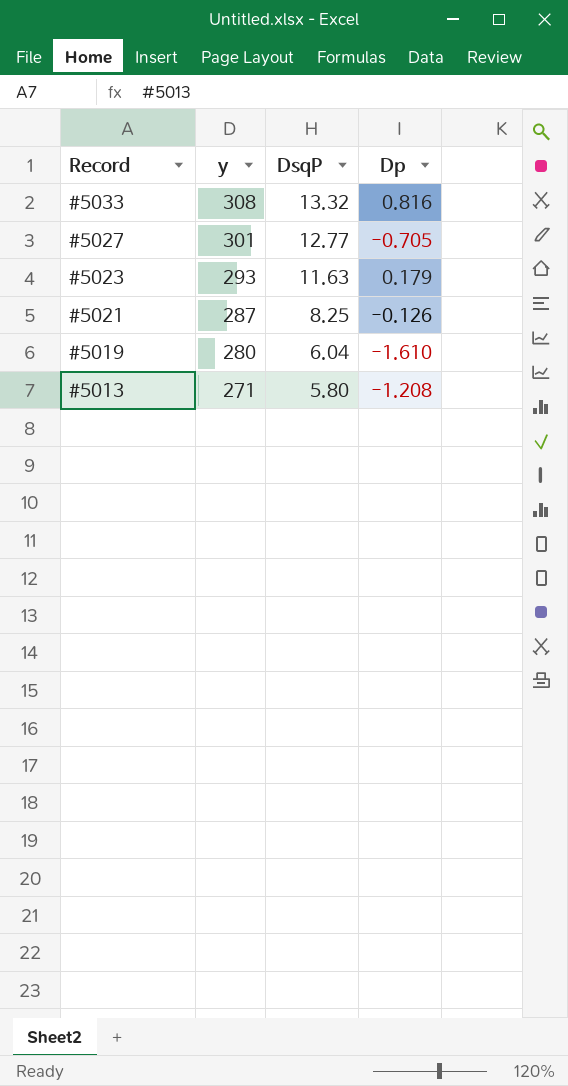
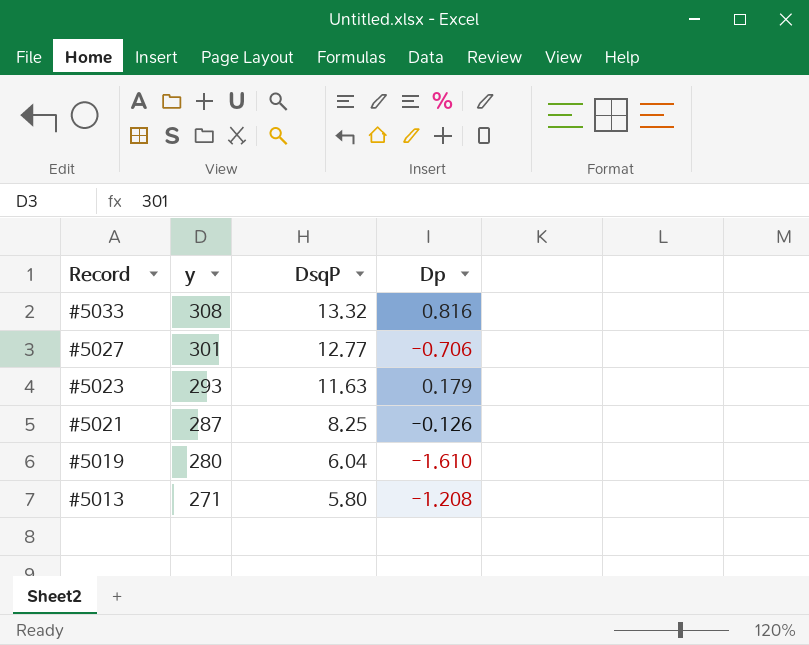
#5027 | Dp: -0.705 -> -0.706

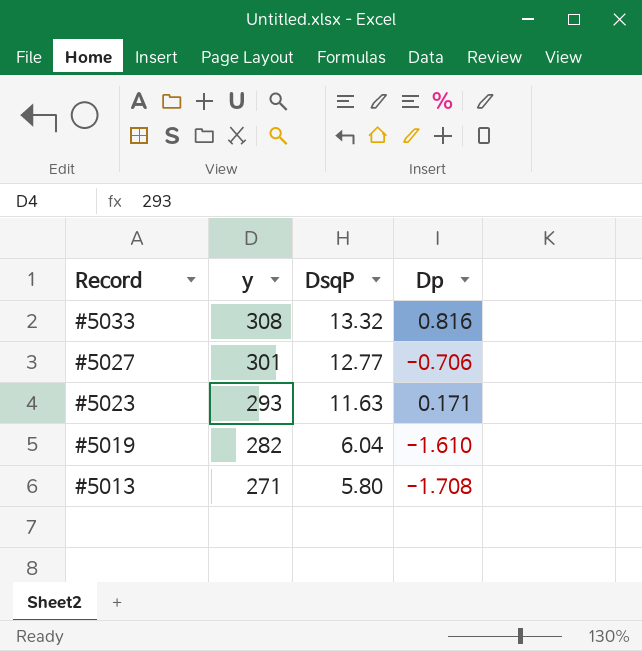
row #5021: 287 | 8.25 | -0.126 -> none
#5023 | Dp: 0.179 -> 0.171
#5019 | y: 280 -> 282
#5013 | Dp: -1.208 -> -1.708

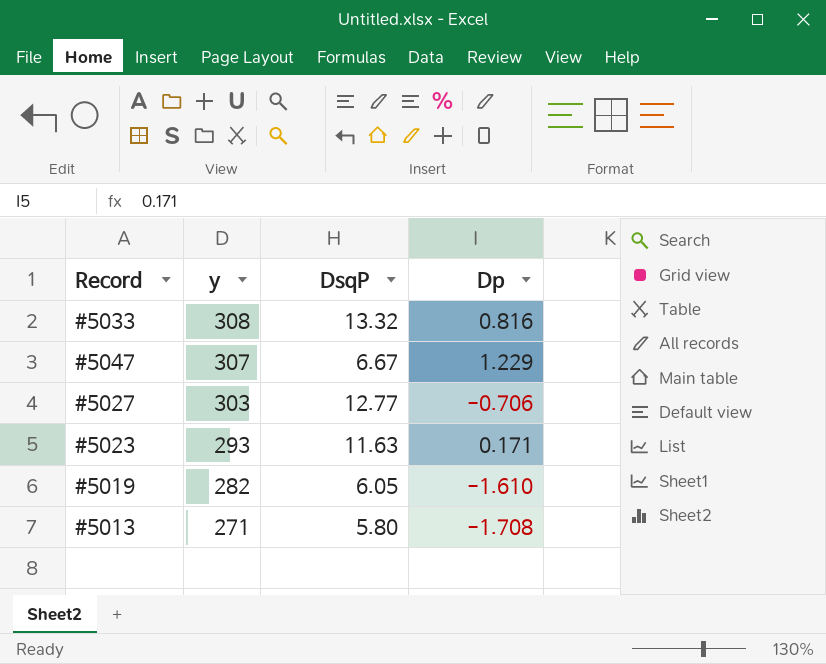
row #5047: none -> 307 | 6.67 | 1.229
#5027 | y: 301 -> 303
#5019 | DsqP: 6.04 -> 6.05

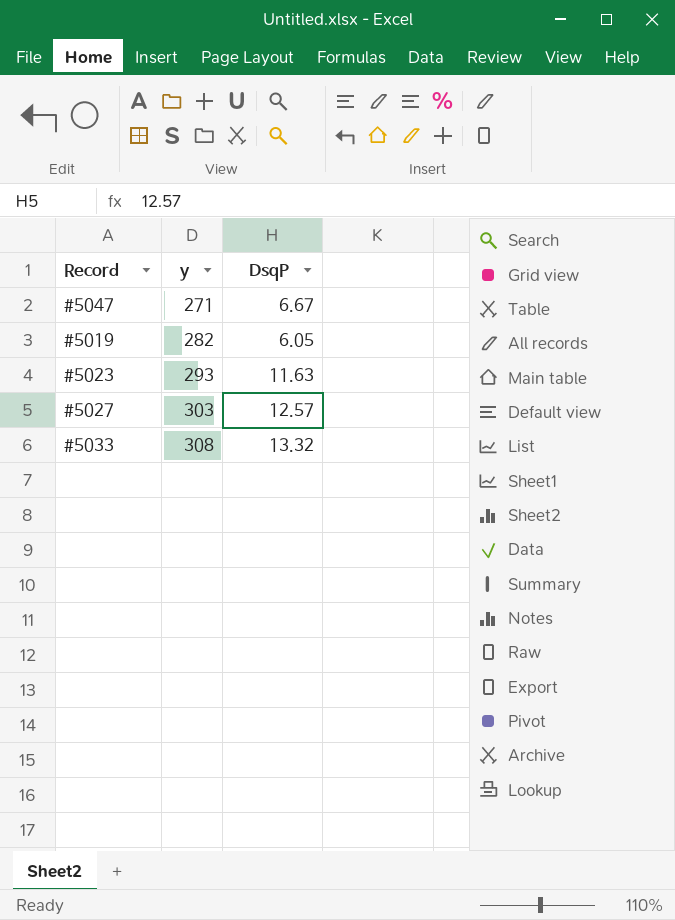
row order: y descending -> y ascending
column Dp | position: 4 -> none
row #5013: 271 | 5.80 | -1.708 -> none
#5047 | y: 307 -> 271
#5027 | DsqP: 12.77 -> 12.57

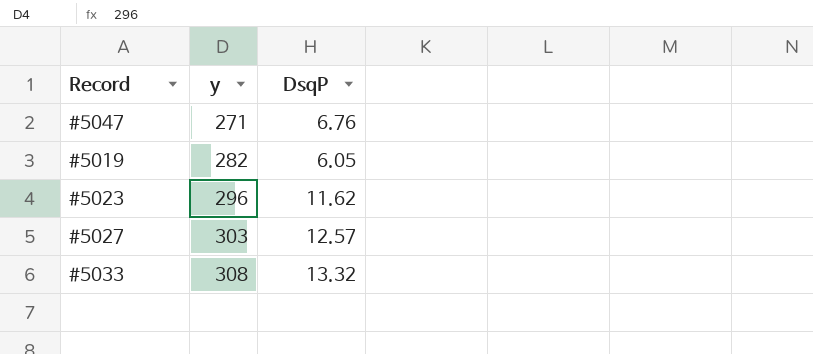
#5047 | DsqP: 6.67 -> 6.76
#5023 | y: 293 -> 296
#5023 | DsqP: 11.63 -> 11.62

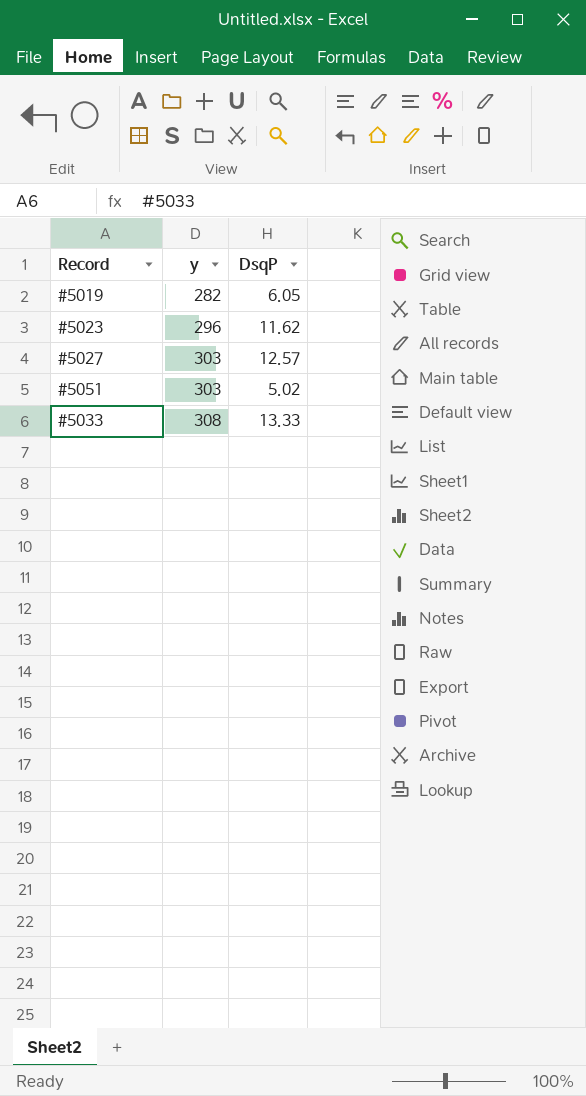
row #5047: 271 | 6.76 -> none
row #5051: none -> 303 | 5.02
#5033 | DsqP: 13.32 -> 13.33

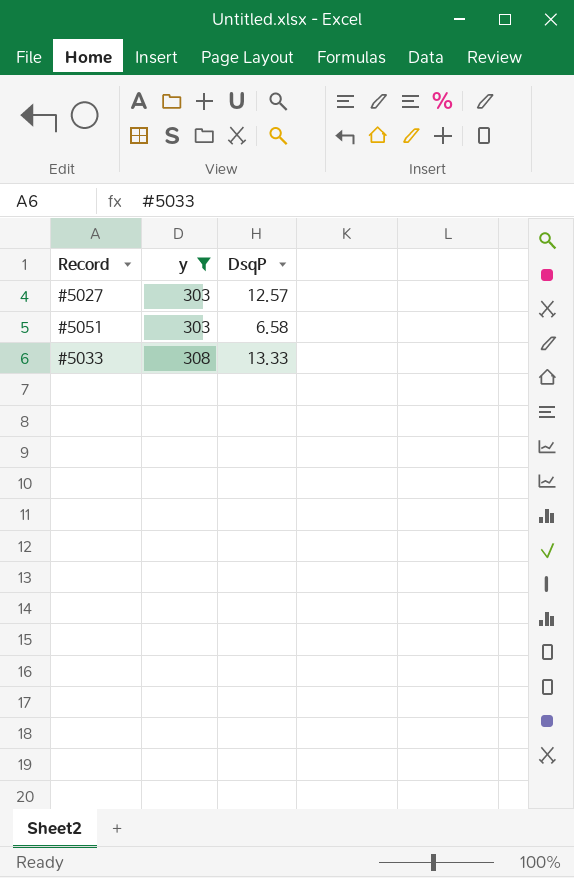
filter: none -> y >= 303
#5051 | DsqP: 5.02 -> 6.58

